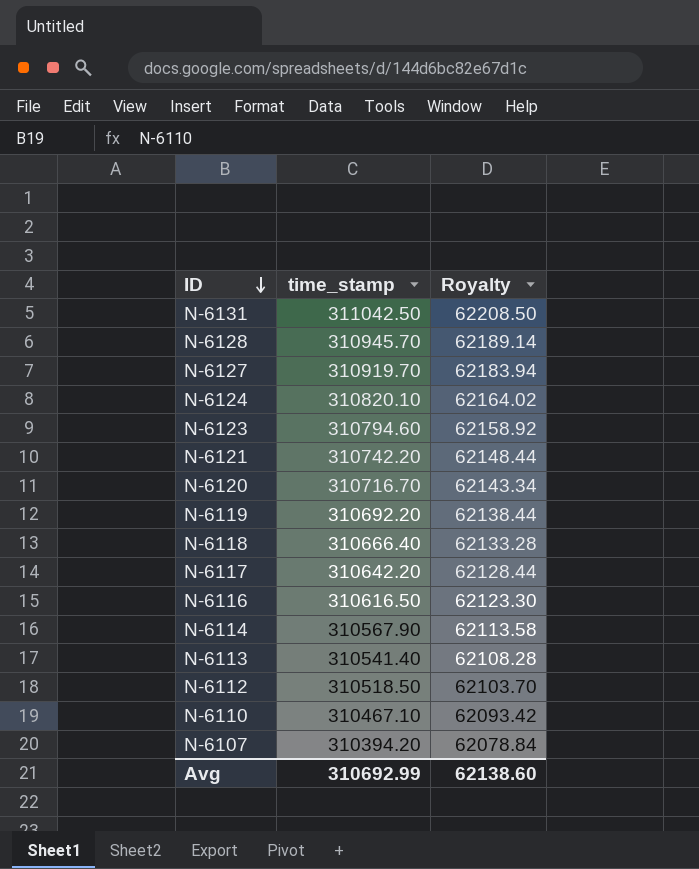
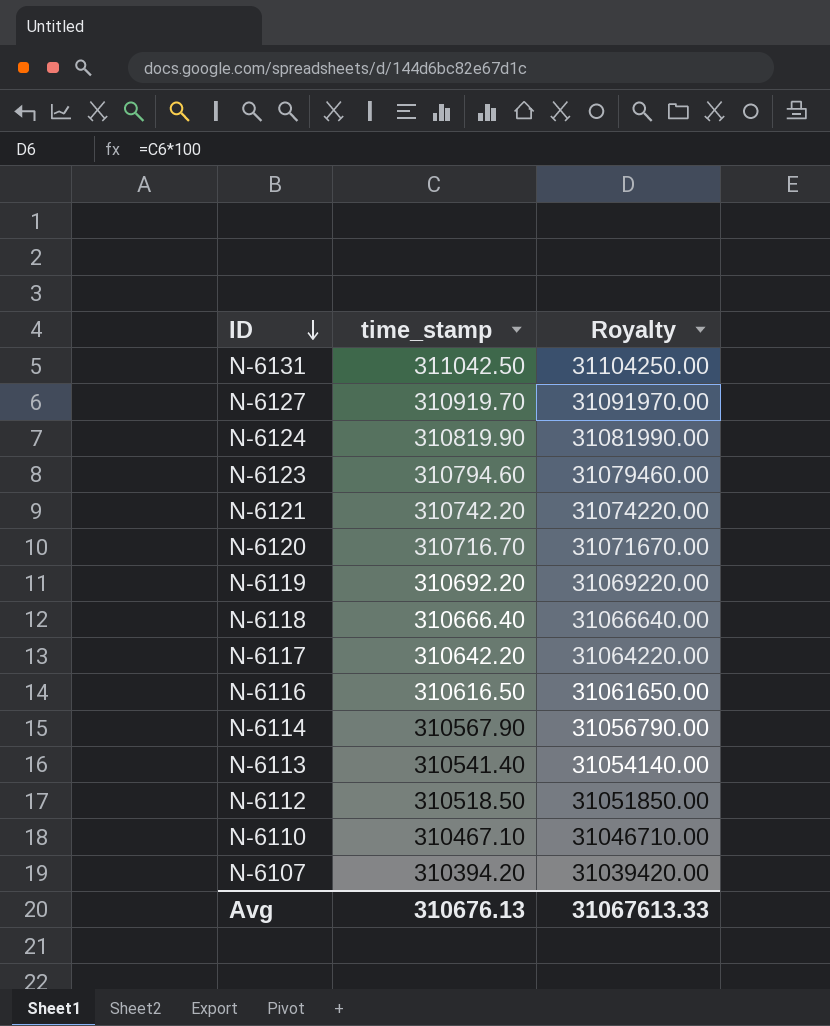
column Royalty | formula: [time_stamp] * 0.2 -> [time_stamp] * 100
row N-6128: 310945.70 | 62189.14 -> none
N-6124 | time_stamp: 310820.10 -> 310819.90
Avg | time_stamp: 310692.99 -> 310676.13
Avg | Royalty: 62138.60 -> 31067613.33

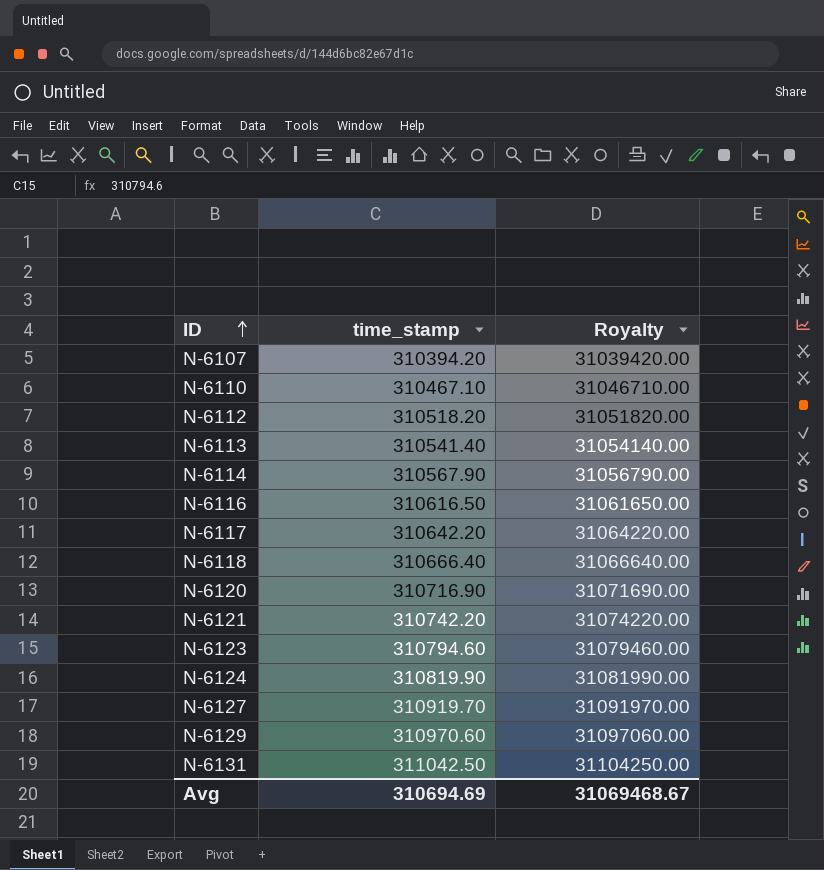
row order: ID descending -> ID ascending
row N-6119: 310692.20 | 31069220.00 -> none
N-6112 | time_stamp: 310518.50 -> 310518.20
N-6112 | Royalty: 31051850.00 -> 31051820.00
N-6120 | time_stamp: 310716.70 -> 310716.90
N-6120 | Royalty: 31071670.00 -> 31071690.00
row N-6129: none -> 310970.60 | 31097060.00
Avg | time_stamp: 310676.13 -> 310694.69
Avg | Royalty: 31067613.33 -> 31069468.67

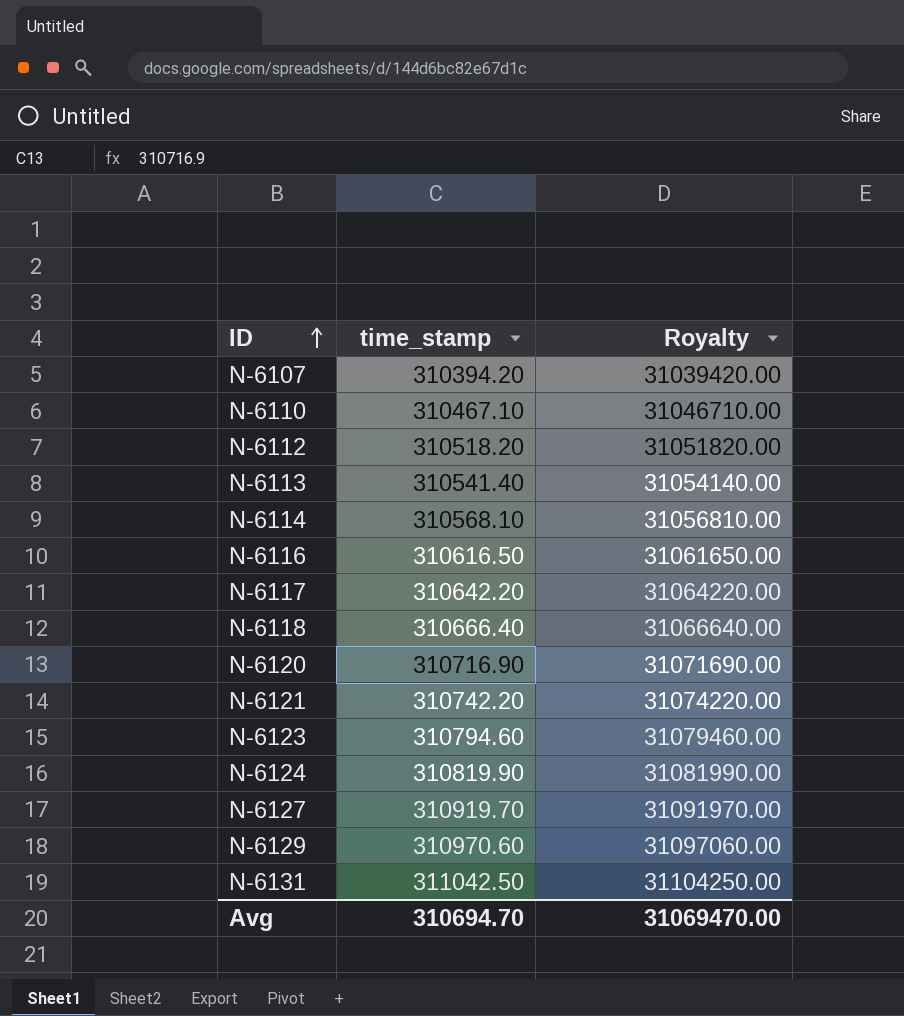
N-6114 | time_stamp: 310567.90 -> 310568.10
N-6114 | Royalty: 31056790.00 -> 31056810.00
Avg | time_stamp: 310694.69 -> 310694.70
Avg | Royalty: 31069468.67 -> 31069470.00

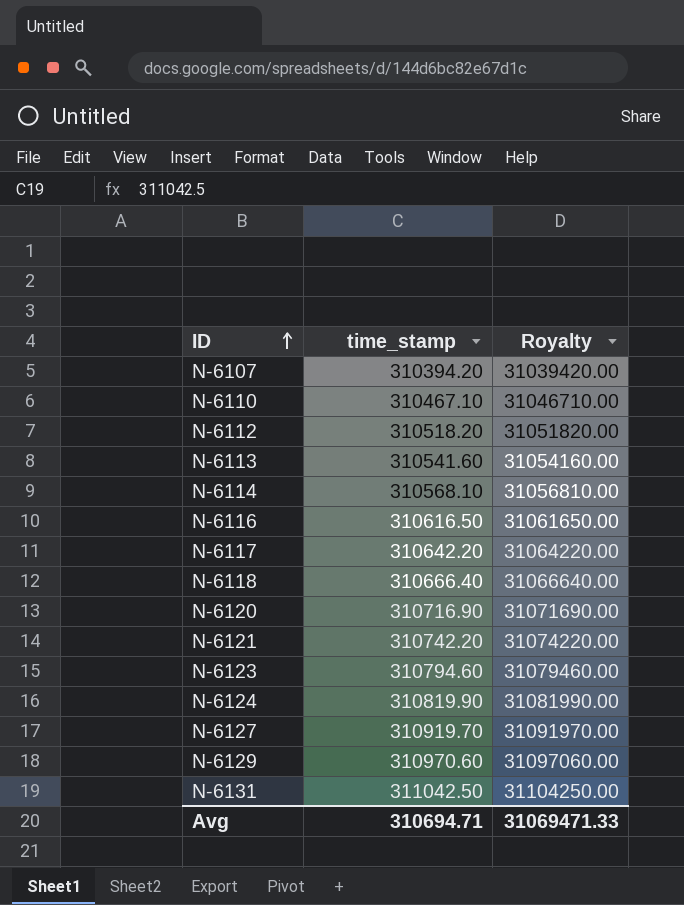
N-6113 | time_stamp: 310541.40 -> 310541.60
N-6113 | Royalty: 31054140.00 -> 31054160.00
Avg | time_stamp: 310694.70 -> 310694.71
Avg | Royalty: 31069470.00 -> 31069471.33

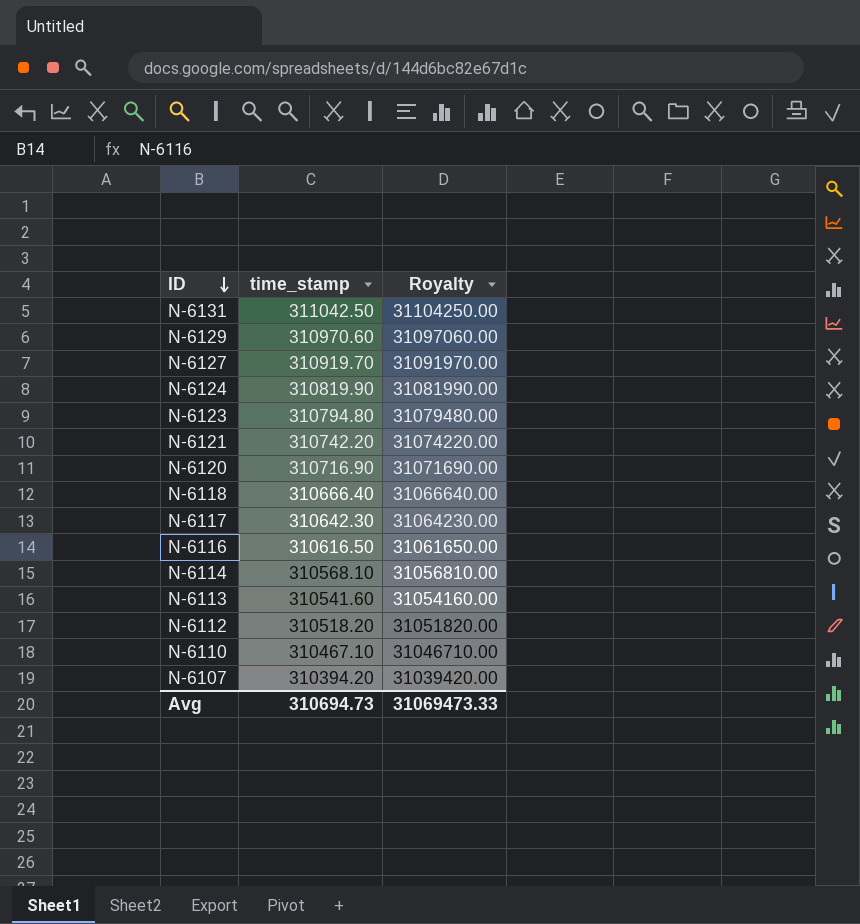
row order: ID ascending -> ID descending
N-6123 | time_stamp: 310794.60 -> 310794.80
N-6123 | Royalty: 31079460.00 -> 31079480.00
N-6117 | time_stamp: 310642.20 -> 310642.30
N-6117 | Royalty: 31064220.00 -> 31064230.00
Avg | time_stamp: 310694.71 -> 310694.73
Avg | Royalty: 31069471.33 -> 31069473.33

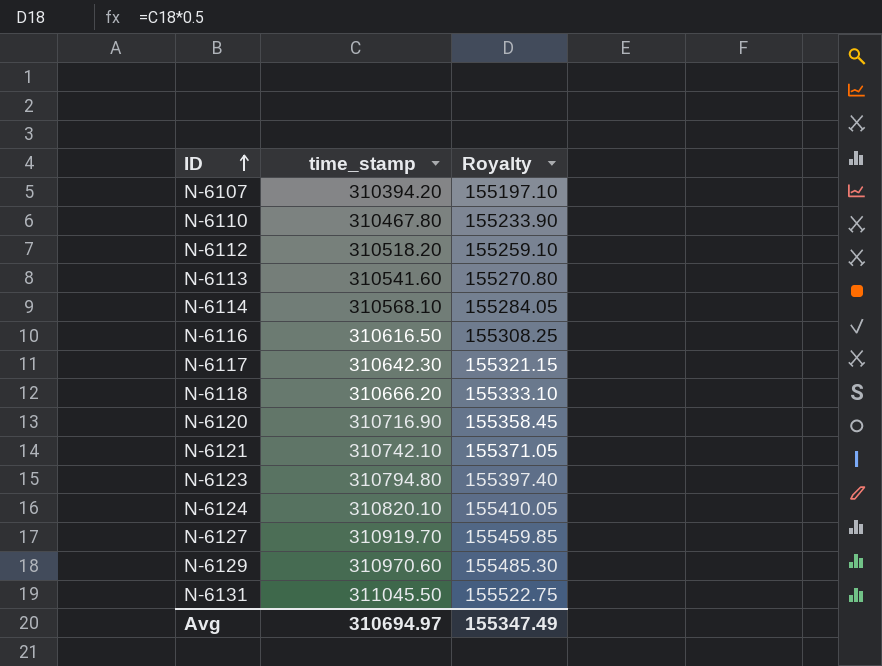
row order: ID descending -> ID ascending
column Royalty | formula: [time_stamp] * 100 -> [time_stamp] * 0.5
N-6110 | time_stamp: 310467.10 -> 310467.80
N-6118 | time_stamp: 310666.40 -> 310666.20
N-6121 | time_stamp: 310742.20 -> 310742.10
N-6124 | time_stamp: 310819.90 -> 310820.10
N-6131 | time_stamp: 311042.50 -> 311045.50
Avg | time_stamp: 310694.73 -> 310694.97
Avg | Royalty: 31069473.33 -> 155347.49

